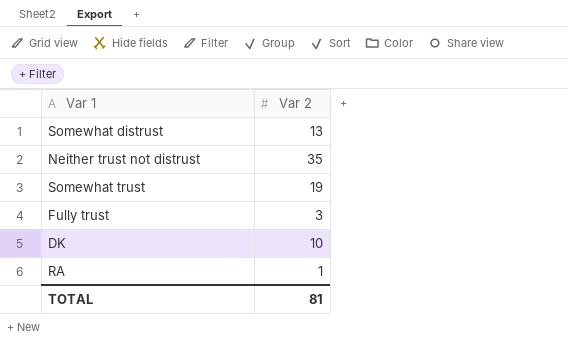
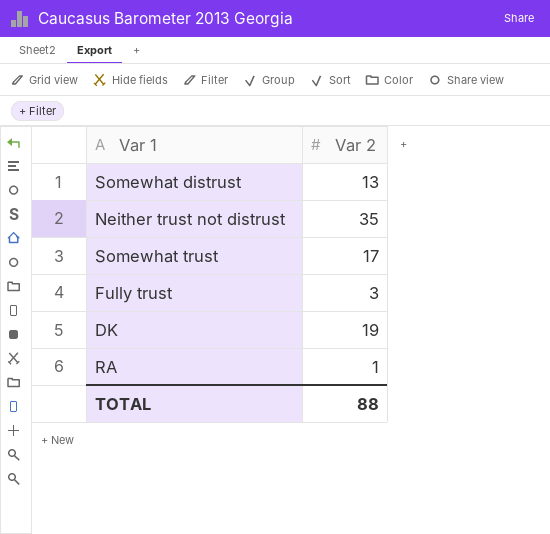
Somewhat trust | Var 2: 19 -> 17
DK | Var 2: 10 -> 19
TOTAL | Var 2: 81 -> 88

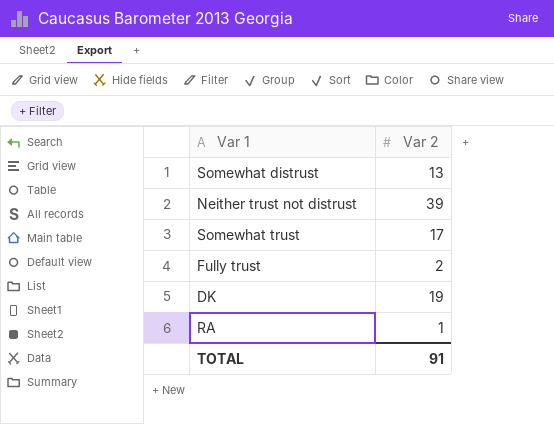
Neither trust not distrust | Var 2: 35 -> 39
Fully trust | Var 2: 3 -> 2
TOTAL | Var 2: 88 -> 91

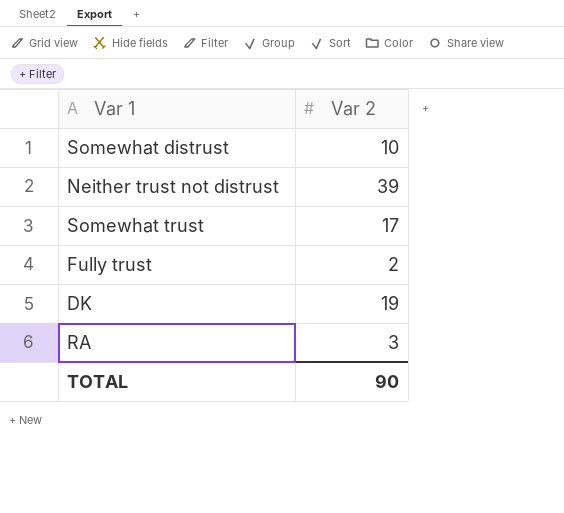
Somewhat distrust | Var 2: 13 -> 10
RA | Var 2: 1 -> 3
TOTAL | Var 2: 91 -> 90

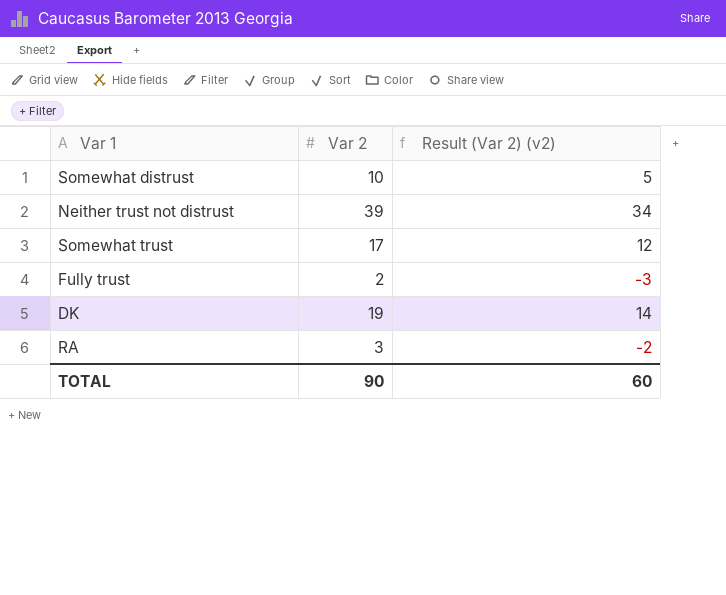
column Result (Var 2) (v2) | formula: none -> [Var 2] - 5

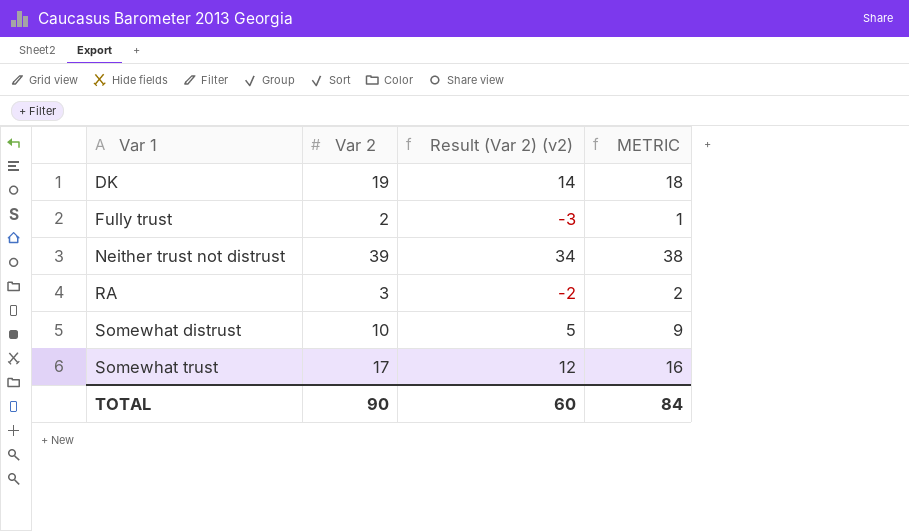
row order: none -> Var 1 ascending
column METRIC | formula: none -> [Var 2] - 1

